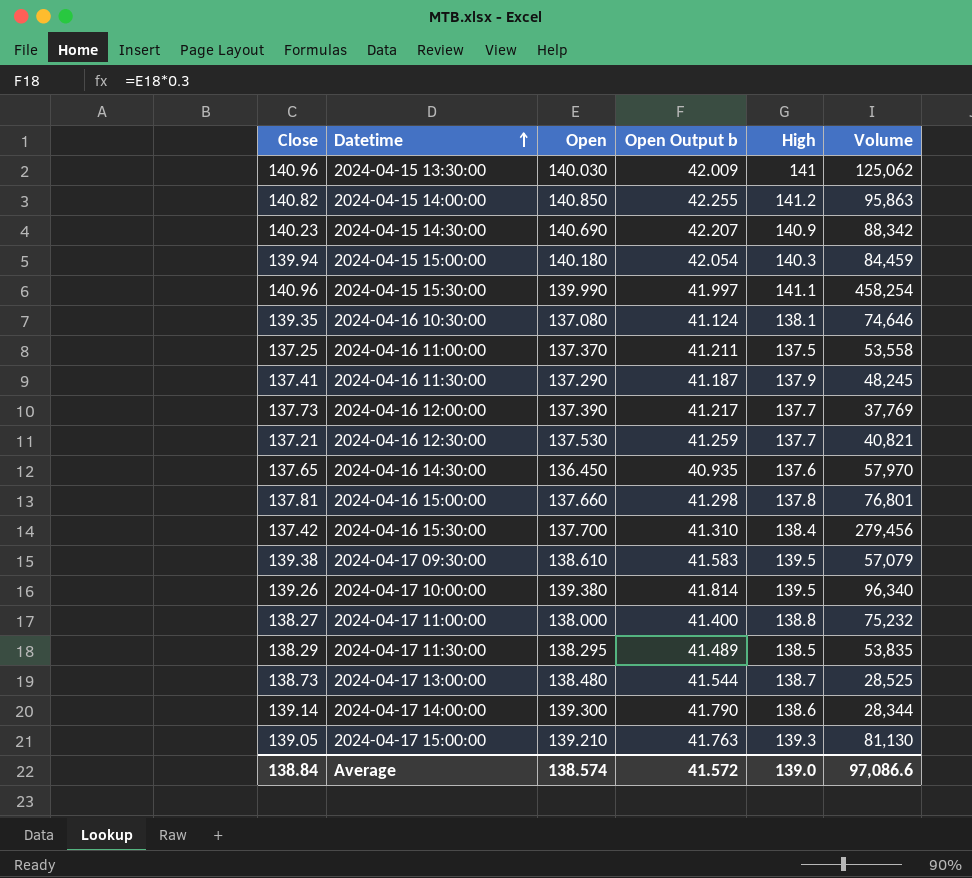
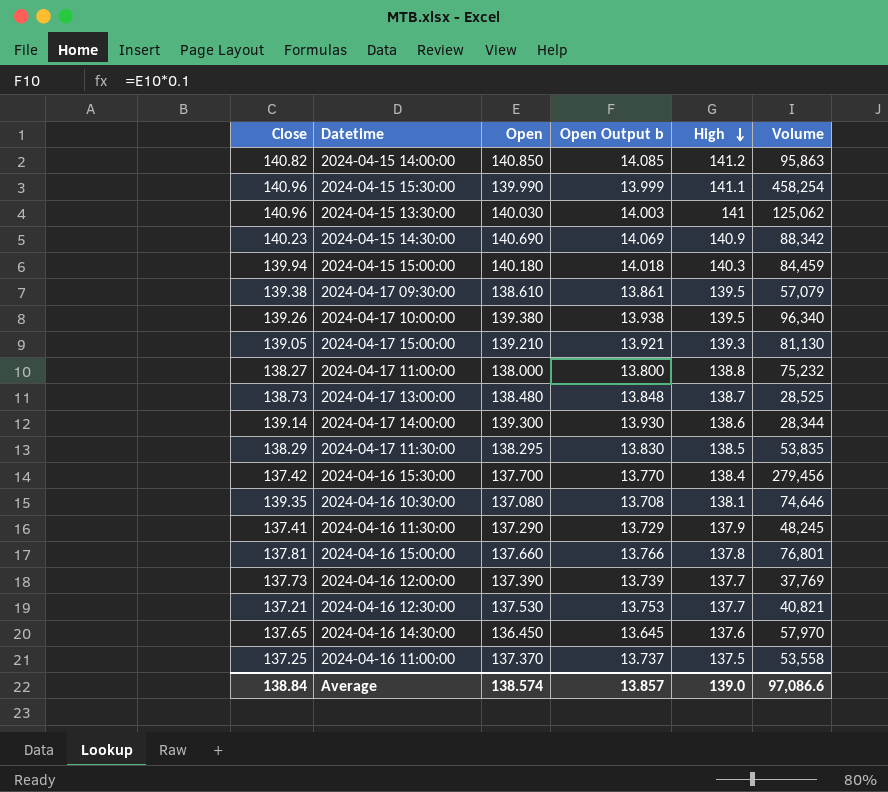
row order: Datetime ascending -> High descending
column Open Output b | formula: [Open] * 0.3 -> [Open] * 0.1
Average | Open Output b: 41.572 -> 13.857

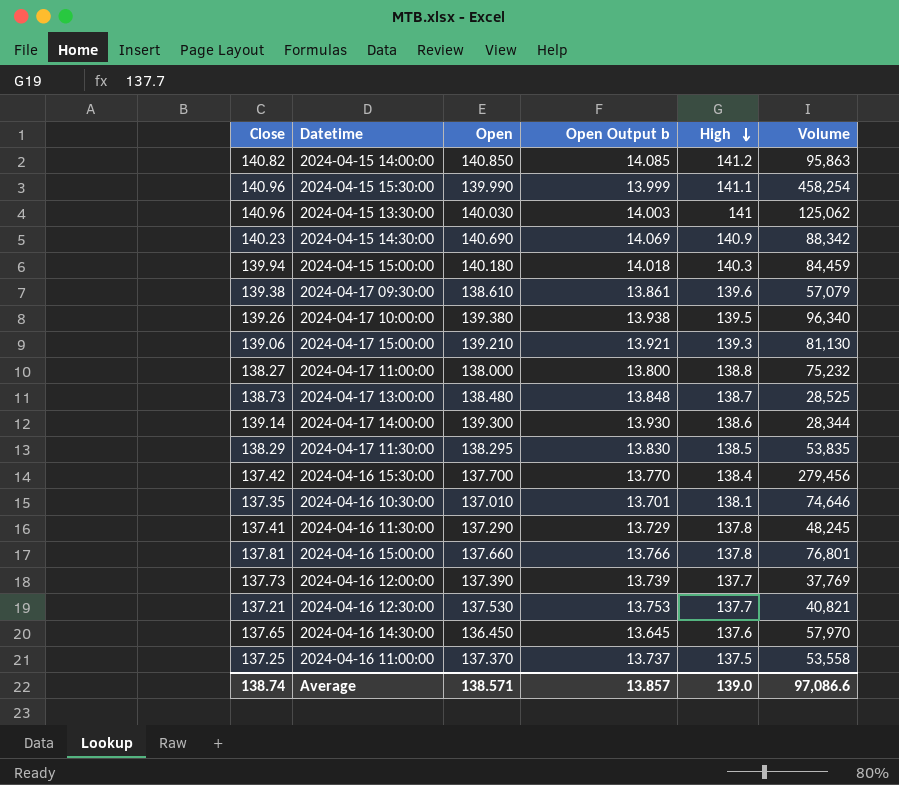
2024-04-17 09:30:00 | High: 139.5 -> 139.6
2024-04-17 15:00:00 | Close: 139.05 -> 139.06
2024-04-16 10:30:00 | Close: 139.35 -> 137.35
2024-04-16 10:30:00 | Open: 137.080 -> 137.010
2024-04-16 10:30:00 | Open Output b: 13.708 -> 13.701
2024-04-16 11:30:00 | High: 137.9 -> 137.8
Average | Close: 138.84 -> 138.74
Average | Open: 138.574 -> 138.571

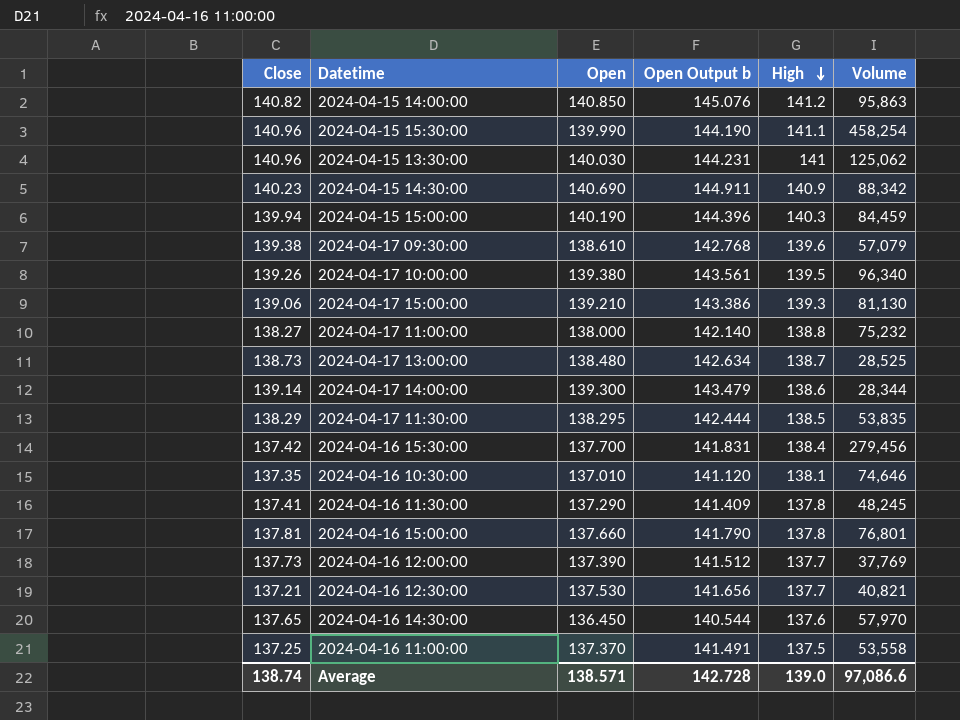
column Open Output b | formula: [Open] * 0.1 -> [Open] * 1.03
2024-04-15 15:00:00 | Open: 140.180 -> 140.190
Average | Open Output b: 13.857 -> 142.728

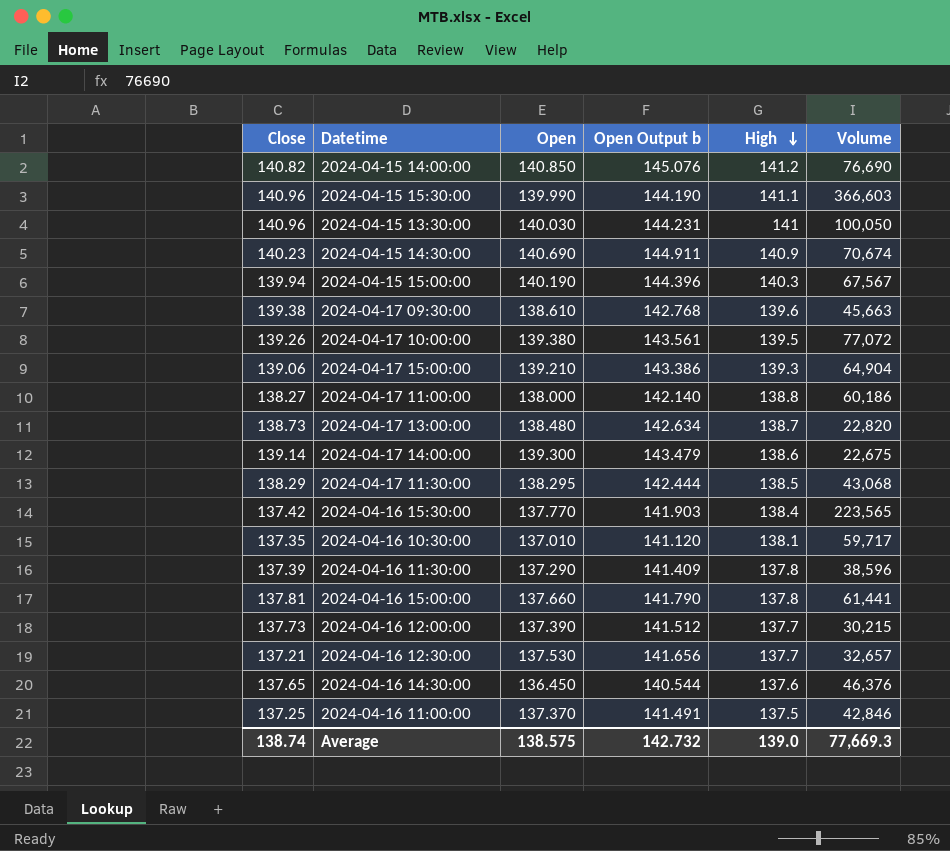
2024-04-15 14:00:00 | Volume: 95,863 -> 76,690
2024-04-15 15:30:00 | Volume: 458,254 -> 366,603
2024-04-15 13:30:00 | Volume: 125,062 -> 100,050
2024-04-15 14:30:00 | Volume: 88,342 -> 70,674
2024-04-15 15:00:00 | Volume: 84,459 -> 67,567
2024-04-17 09:30:00 | Volume: 57,079 -> 45,663
2024-04-17 10:00:00 | Volume: 96,340 -> 77,072
2024-04-17 15:00:00 | Volume: 81,130 -> 64,904
2024-04-17 11:00:00 | Volume: 75,232 -> 60,186
2024-04-17 13:00:00 | Volume: 28,525 -> 22,820
2024-04-17 14:00:00 | Volume: 28,344 -> 22,675
2024-04-17 11:30:00 | Volume: 53,835 -> 43,068
2024-04-16 15:30:00 | Open: 137.700 -> 137.770
2024-04-16 15:30:00 | Open Output b: 141.831 -> 141.903
2024-04-16 15:30:00 | Volume: 279,456 -> 223,565
2024-04-16 10:30:00 | Volume: 74,646 -> 59,717
2024-04-16 11:30:00 | Close: 137.41 -> 137.39
2024-04-16 11:30:00 | Volume: 48,245 -> 38,596
2024-04-16 15:00:00 | Volume: 76,801 -> 61,441
2024-04-16 12:00:00 | Volume: 37,769 -> 30,215
2024-04-16 12:30:00 | Volume: 40,821 -> 32,657
2024-04-16 14:30:00 | Volume: 57,970 -> 46,376
2024-04-16 11:00:00 | Volume: 53,558 -> 42,846
Average | Open: 138.571 -> 138.575
Average | Open Output b: 142.728 -> 142.732
Average | Volume: 97,086.6 -> 77,669.3

